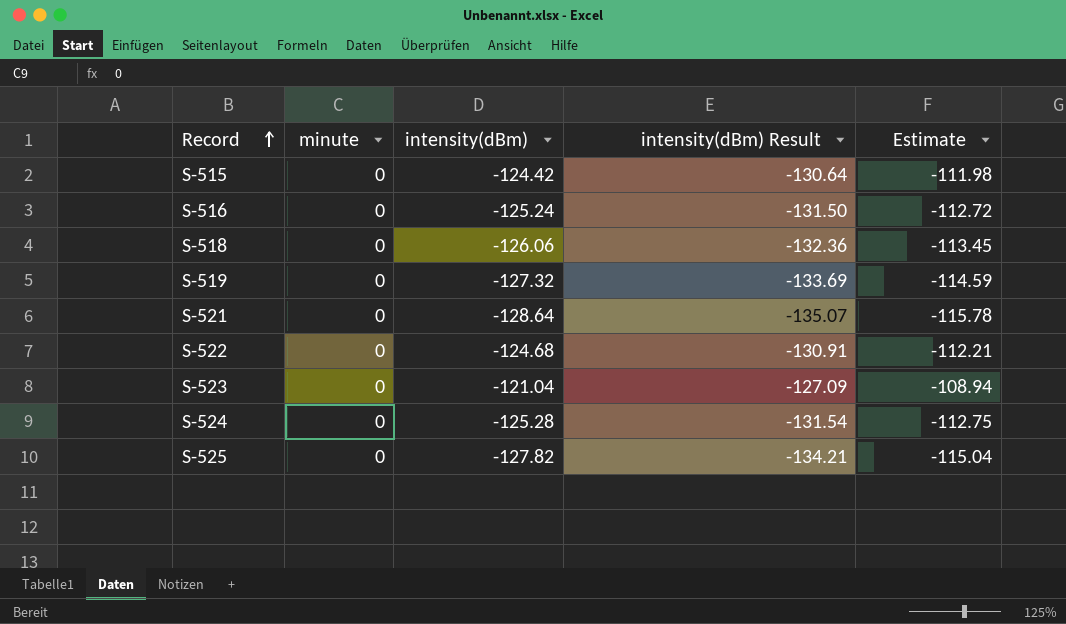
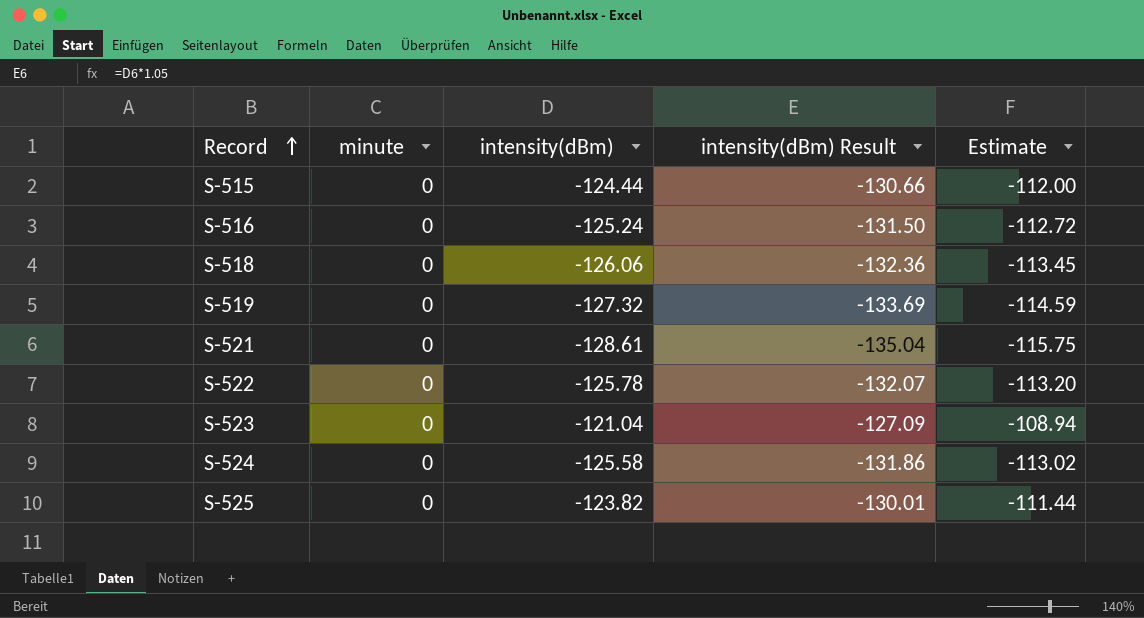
S-515 | intensity(dBm): -124.42 -> -124.44
S-515 | intensity(dBm) Result: -130.64 -> -130.66
S-515 | Estimate: -111.98 -> -112.00
S-521 | intensity(dBm): -128.64 -> -128.61
S-521 | intensity(dBm) Result: -135.07 -> -135.04
S-521 | Estimate: -115.78 -> -115.75
S-522 | intensity(dBm): -124.68 -> -125.78
S-522 | intensity(dBm) Result: -130.91 -> -132.07
S-522 | Estimate: -112.21 -> -113.20
S-524 | intensity(dBm): -125.28 -> -125.58
S-524 | intensity(dBm) Result: -131.54 -> -131.86
S-524 | Estimate: -112.75 -> -113.02
S-525 | intensity(dBm): -127.82 -> -123.82
S-525 | intensity(dBm) Result: -134.21 -> -130.01
S-525 | Estimate: -115.04 -> -111.44

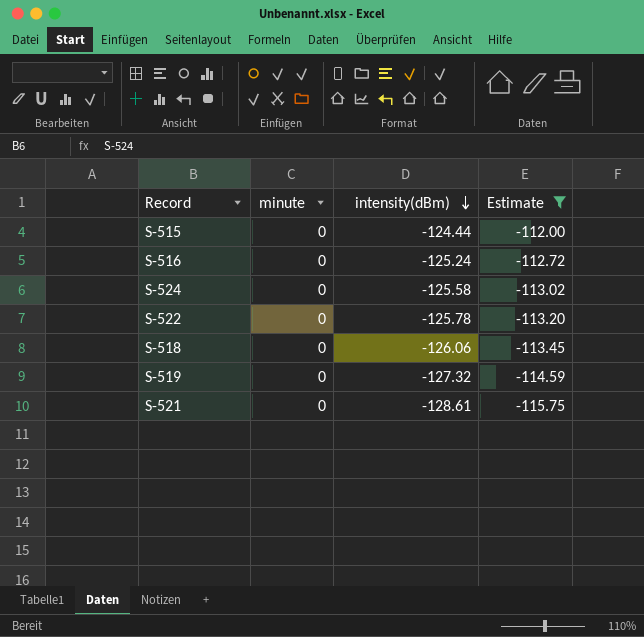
filter: none -> Estimate <= -112.00
row order: Record ascending -> intensity(dBm) descending
column intensity(dBm) Result | formula: [intensity(dBm)] * 1.05 -> none

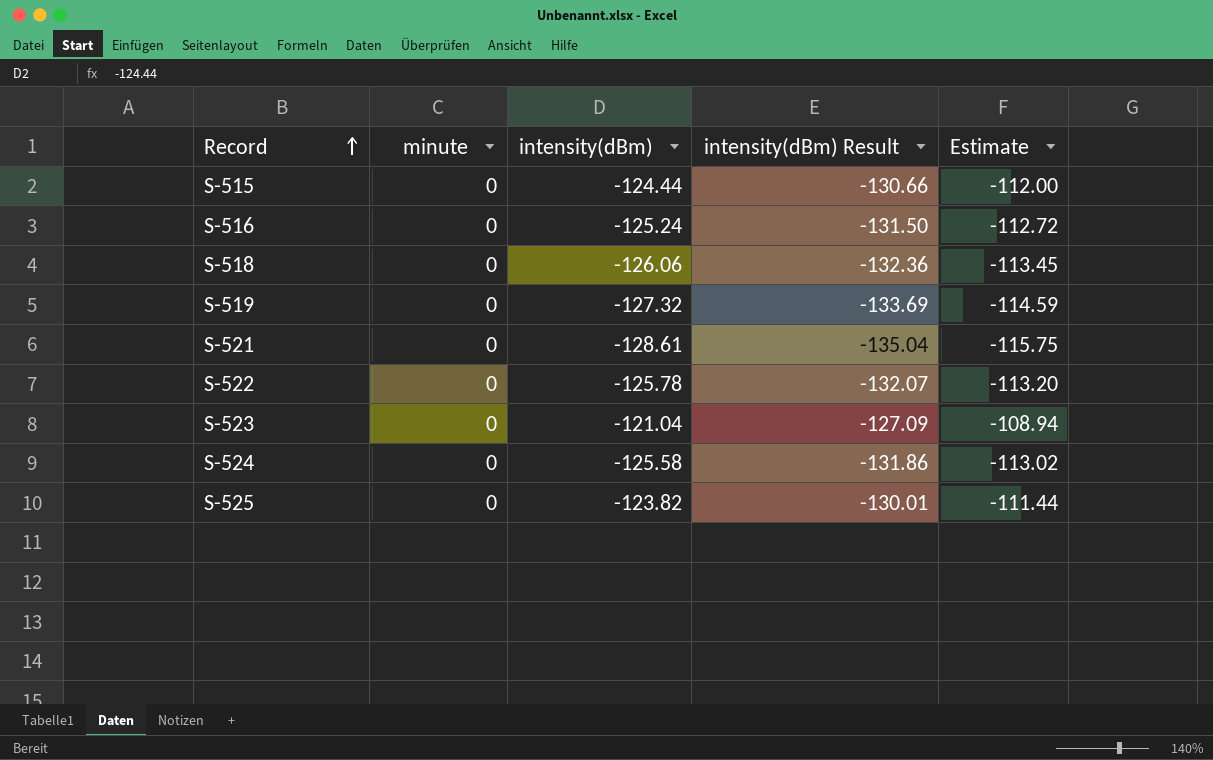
filter: Estimate <= -112.00 -> none
row order: intensity(dBm) descending -> Record ascending
column intensity(dBm) Result | formula: none -> [intensity(dBm)] * 1.05

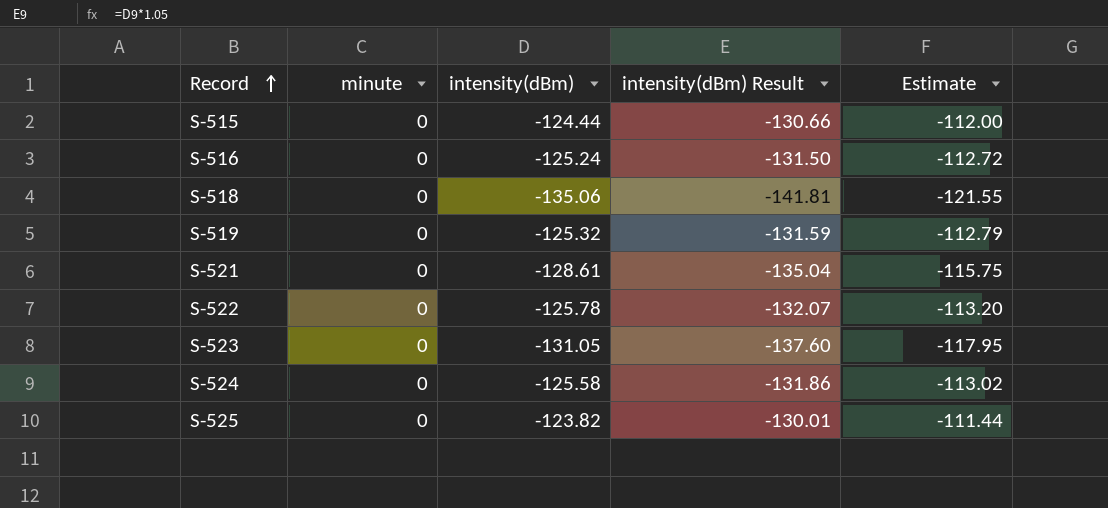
S-518 | intensity(dBm): -126.06 -> -135.06
S-518 | intensity(dBm) Result: -132.36 -> -141.81
S-518 | Estimate: -113.45 -> -121.55
S-519 | intensity(dBm): -127.32 -> -125.32
S-519 | intensity(dBm) Result: -133.69 -> -131.59
S-519 | Estimate: -114.59 -> -112.79
S-523 | intensity(dBm): -121.04 -> -131.05
S-523 | intensity(dBm) Result: -127.09 -> -137.60
S-523 | Estimate: -108.94 -> -117.95

